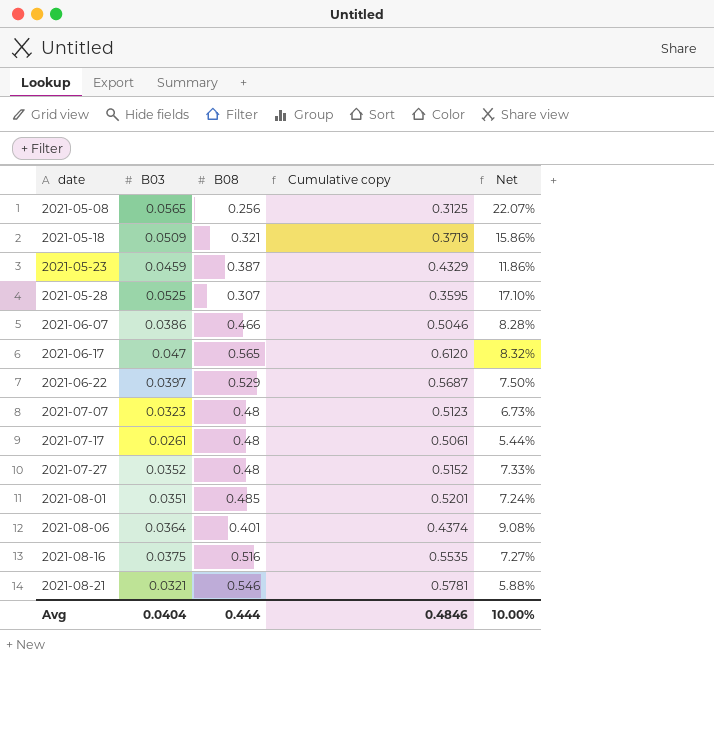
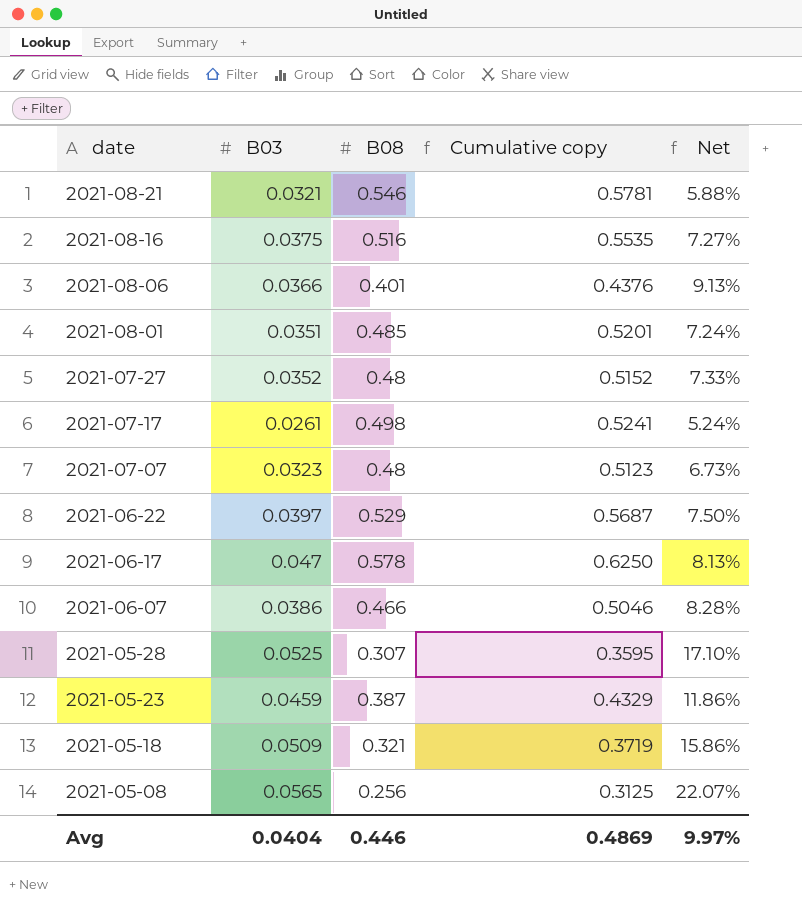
row order: date ascending -> date descending
2021-08-06 | B03: 0.0364 -> 0.0366
2021-08-06 | Cumulative copy: 0.4374 -> 0.4376
2021-08-06 | Net: 9.08% -> 9.13%
2021-07-17 | B08: 0.48 -> 0.498
2021-07-17 | Cumulative copy: 0.5061 -> 0.5241
2021-07-17 | Net: 5.44% -> 5.24%
2021-06-17 | B08: 0.565 -> 0.578
2021-06-17 | Cumulative copy: 0.6120 -> 0.6250
2021-06-17 | Net: 8.32% -> 8.13%
Avg | B08: 0.444 -> 0.446
Avg | Cumulative copy: 0.4846 -> 0.4869
Avg | Net: 10.00% -> 9.97%

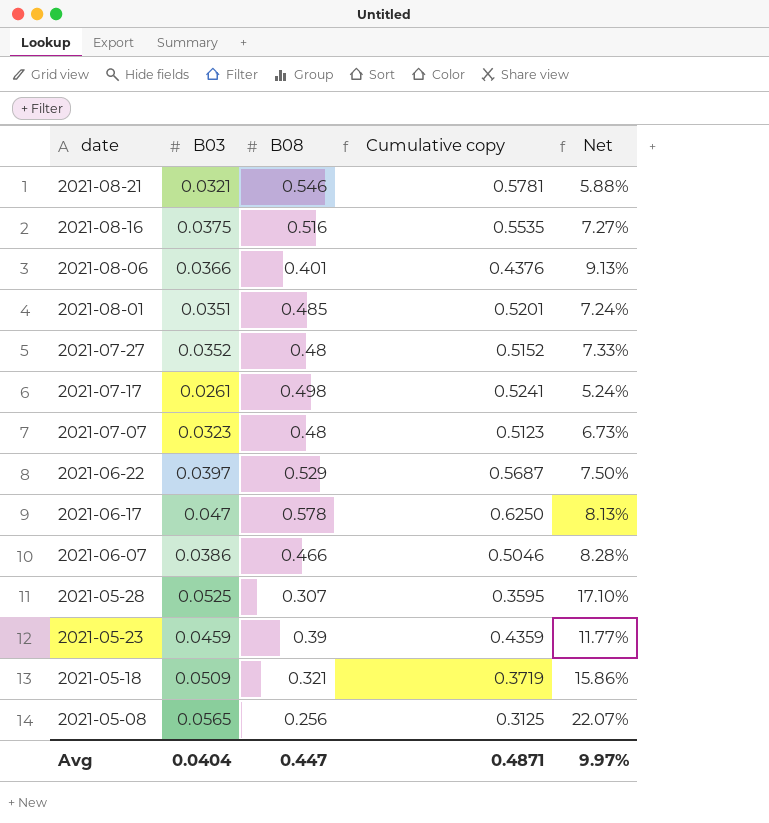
2021-05-23 | B08: 0.387 -> 0.39
2021-05-23 | Cumulative copy: 0.4329 -> 0.4359
2021-05-23 | Net: 11.86% -> 11.77%
Avg | B08: 0.446 -> 0.447
Avg | Cumulative copy: 0.4869 -> 0.4871

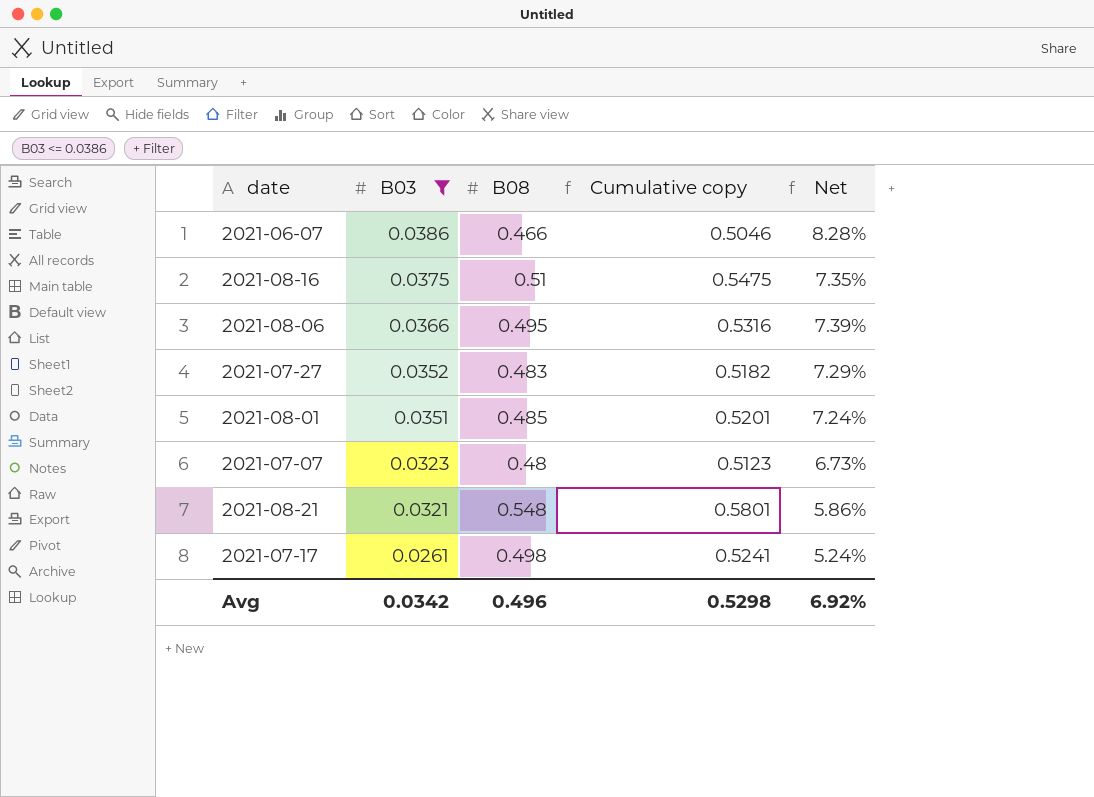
filter: none -> B03 <= 0.0386
row order: date descending -> B03 descending
2021-08-16 | B08: 0.516 -> 0.51
2021-08-16 | Cumulative copy: 0.5535 -> 0.5475
2021-08-16 | Net: 7.27% -> 7.35%
2021-08-06 | B08: 0.401 -> 0.495
2021-08-06 | Cumulative copy: 0.4376 -> 0.5316
2021-08-06 | Net: 9.13% -> 7.39%
2021-07-27 | B08: 0.48 -> 0.483
2021-07-27 | Cumulative copy: 0.5152 -> 0.5182
2021-07-27 | Net: 7.33% -> 7.29%
2021-08-21 | B08: 0.546 -> 0.548
2021-08-21 | Cumulative copy: 0.5781 -> 0.5801
2021-08-21 | Net: 5.88% -> 5.86%
Avg | B03: 0.0404 -> 0.0342
Avg | B08: 0.447 -> 0.496
Avg | Cumulative copy: 0.4871 -> 0.5298
Avg | Net: 9.97% -> 6.92%

